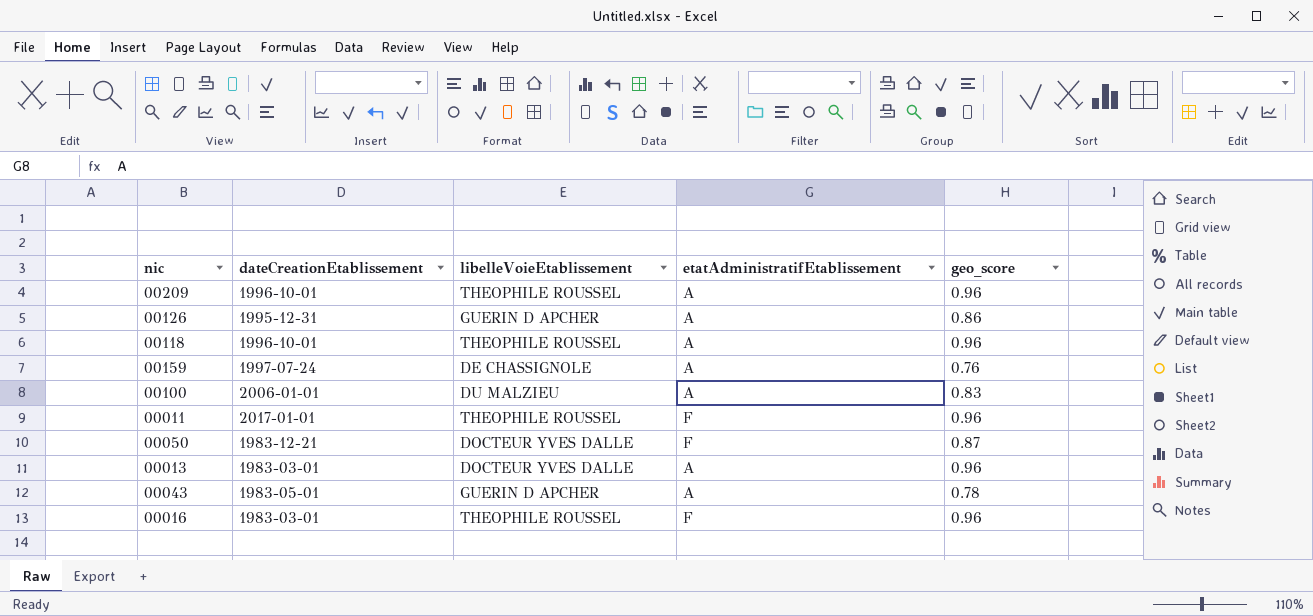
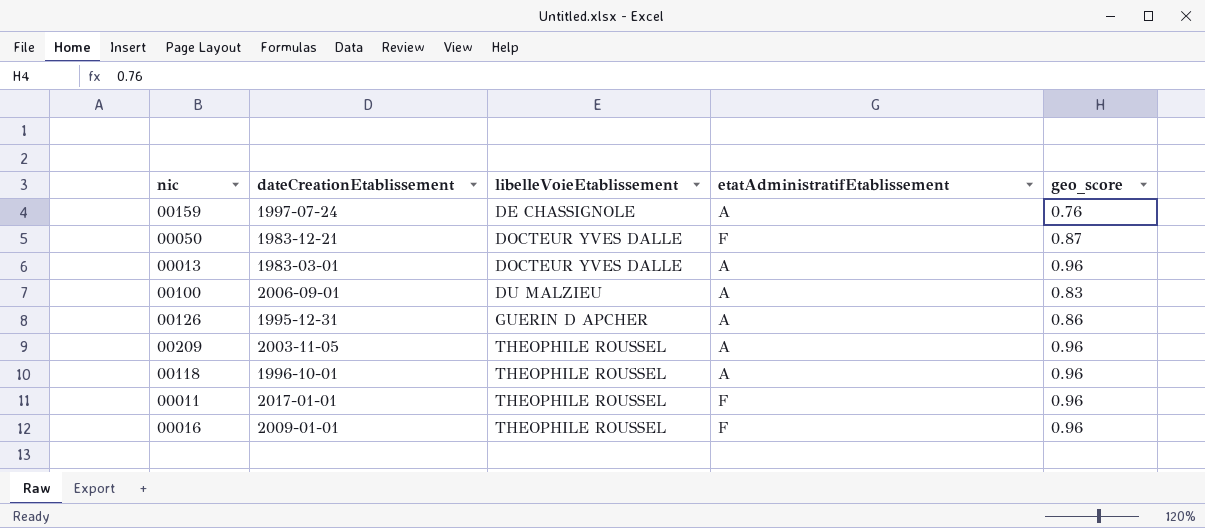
row order: none -> libelleVoieEtablissement ascending
row 00043: 1983-05-01 | GUERIN D APCHER | A | 0.78 -> none
00100 | dateCreationEtablissement: 2006-01-01 -> 2006-09-01
00209 | dateCreationEtablissement: 1996-10-01 -> 2003-11-05
00016 | dateCreationEtablissement: 1983-03-01 -> 2009-01-01

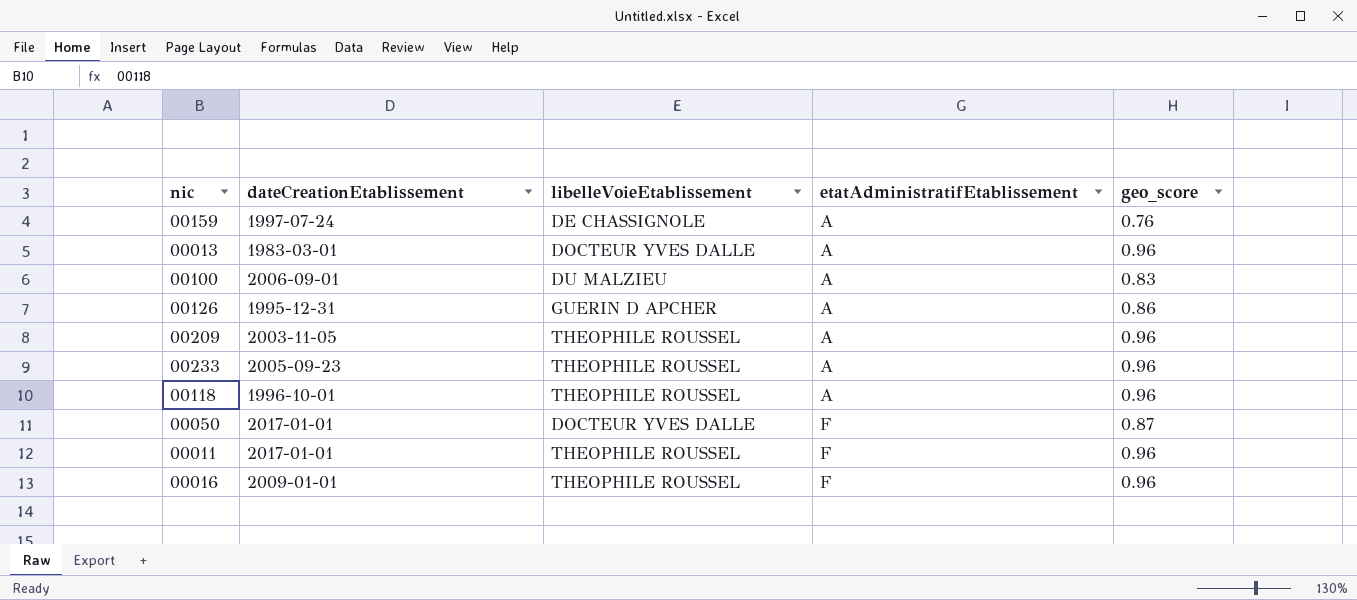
row order: libelleVoieEtablissement ascending -> etatAdministratifEtablissement ascending
row 00233: none -> 2005-09-23 | THEOPHILE ROUSSEL | A | 0.96
00050 | dateCreationEtablissement: 1983-12-21 -> 2017-01-01

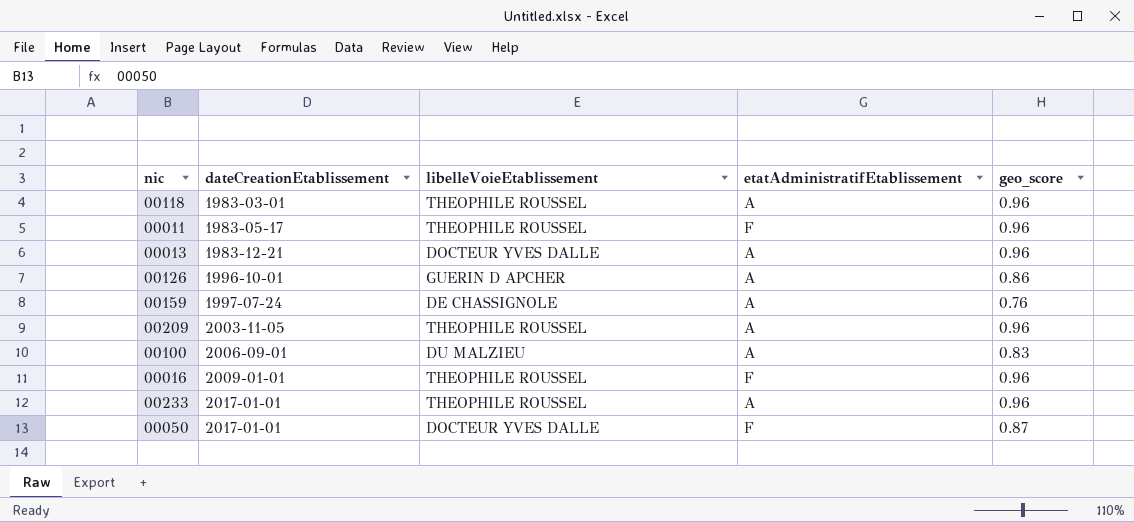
row order: etatAdministratifEtablissement ascending -> dateCreationEtablissement ascending
00118 | dateCreationEtablissement: 1996-10-01 -> 1983-03-01
00011 | dateCreationEtablissement: 2017-01-01 -> 1983-05-17
00013 | dateCreationEtablissement: 1983-03-01 -> 1983-12-21
00126 | dateCreationEtablissement: 1995-12-31 -> 1996-10-01
00233 | dateCreationEtablissement: 2005-09-23 -> 2017-01-01

